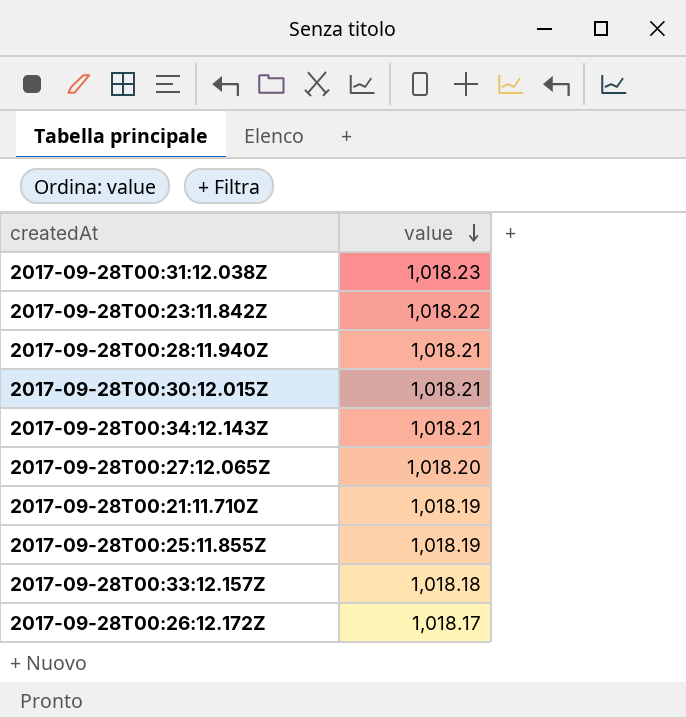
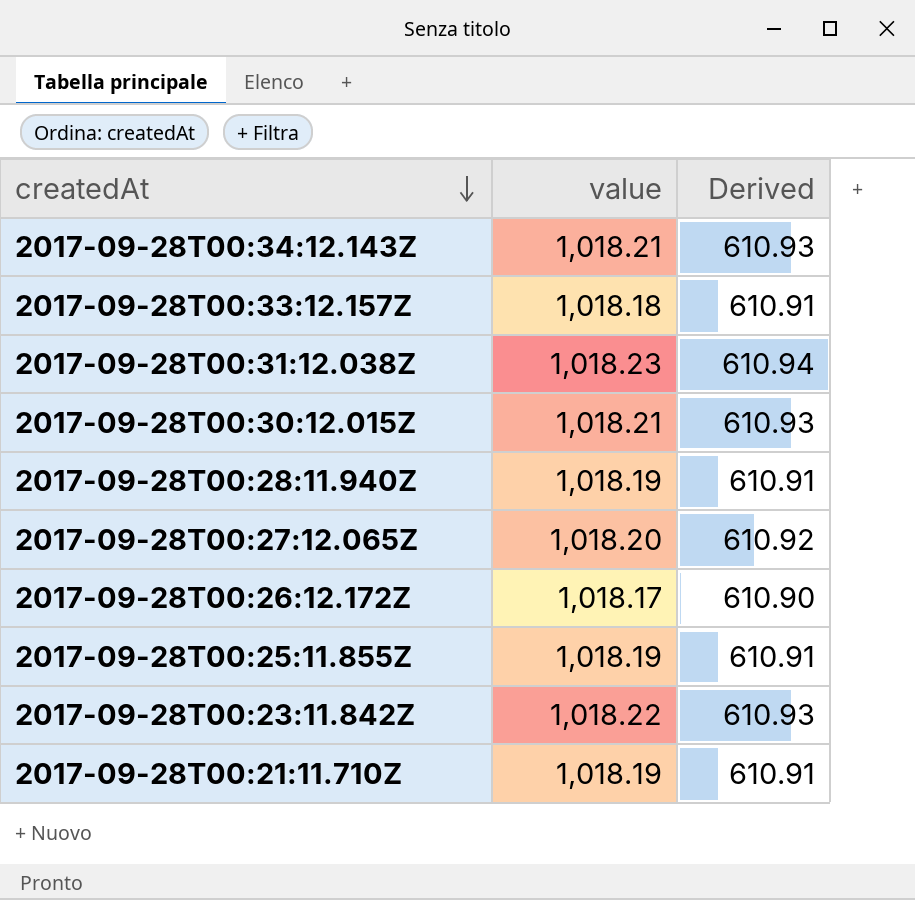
row order: value descending -> createdAt descending
column Derived | formula: none -> [value] * 0.6
2017-09-28T00:28:11.940Z | value: 1,018.21 -> 1,018.19

